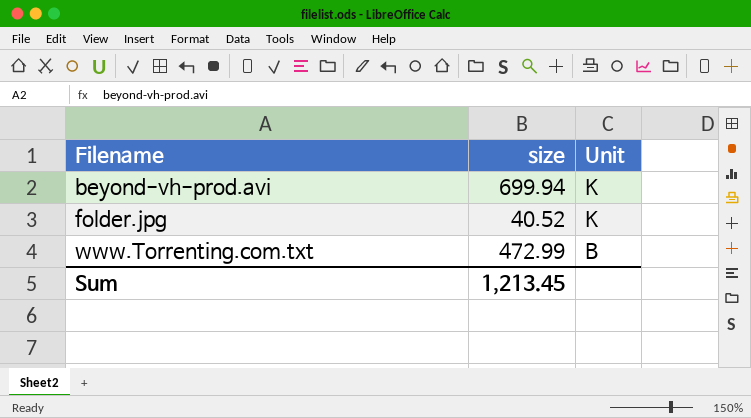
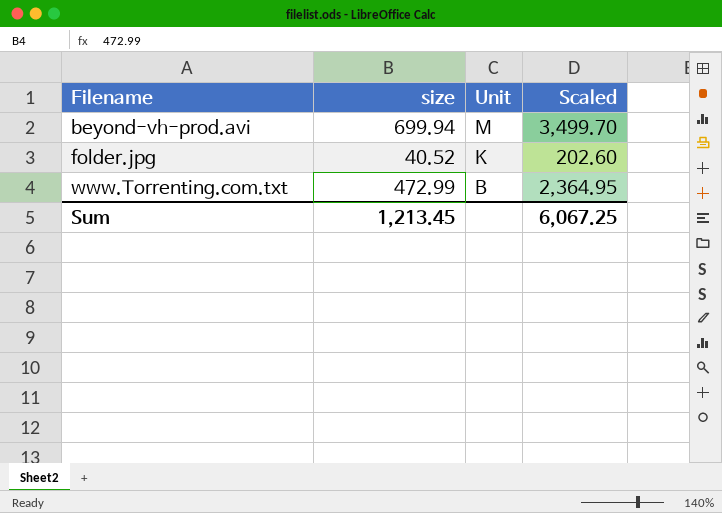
column Scaled | formula: none -> [size] * 5
beyond-vh-prod.avi | Unit: K -> M

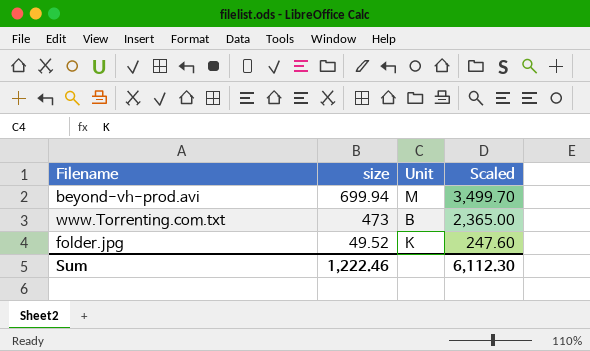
row order: Filename ascending -> size descending
www.Torrenting.com.txt | size: 472.99 -> 473
www.Torrenting.com.txt | Scaled: 2,364.95 -> 2,365.00
folder.jpg | size: 40.52 -> 49.52
folder.jpg | Scaled: 202.60 -> 247.60
Sum | size: 1,213.45 -> 1,222.46
Sum | Scaled: 6,067.25 -> 6,112.30

